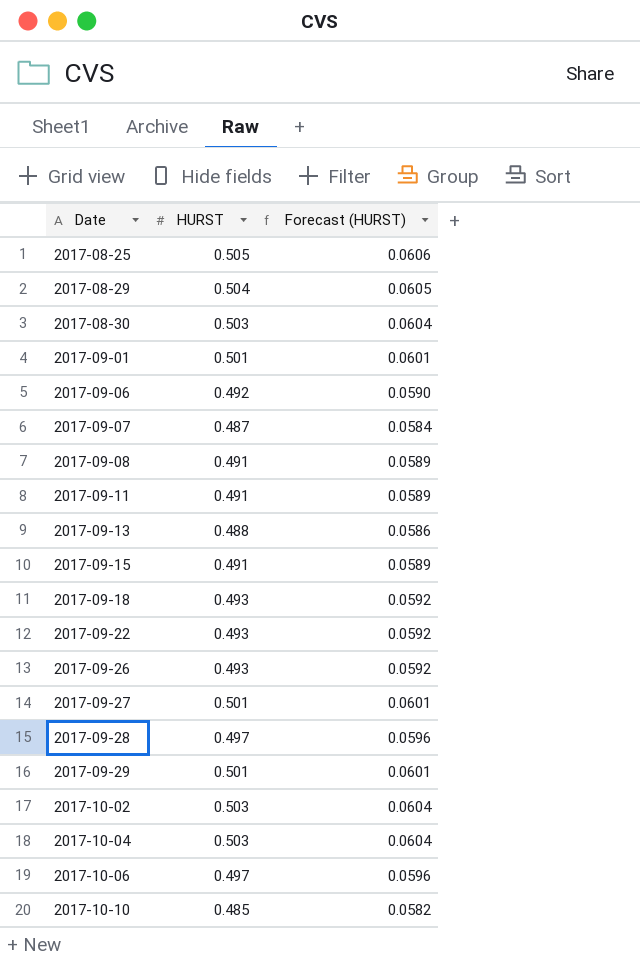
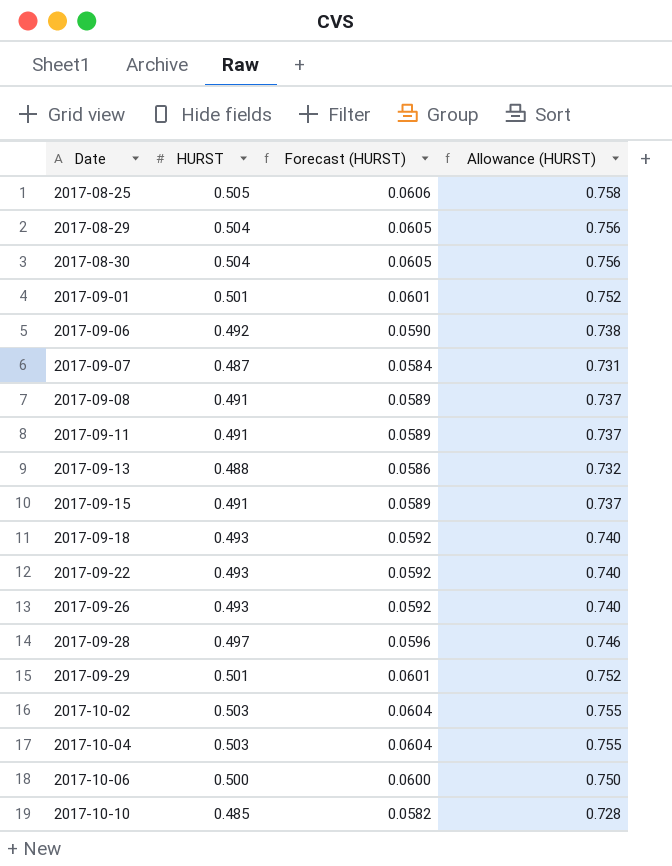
column Allowance (HURST) | formula: none -> [HURST] * 1.5
row 2017-09-27: 0.501 | 0.0601 -> none
2017-08-30 | HURST: 0.503 -> 0.504
2017-08-30 | Forecast (HURST): 0.0604 -> 0.0605
2017-10-06 | HURST: 0.497 -> 0.500
2017-10-06 | Forecast (HURST): 0.0596 -> 0.0600

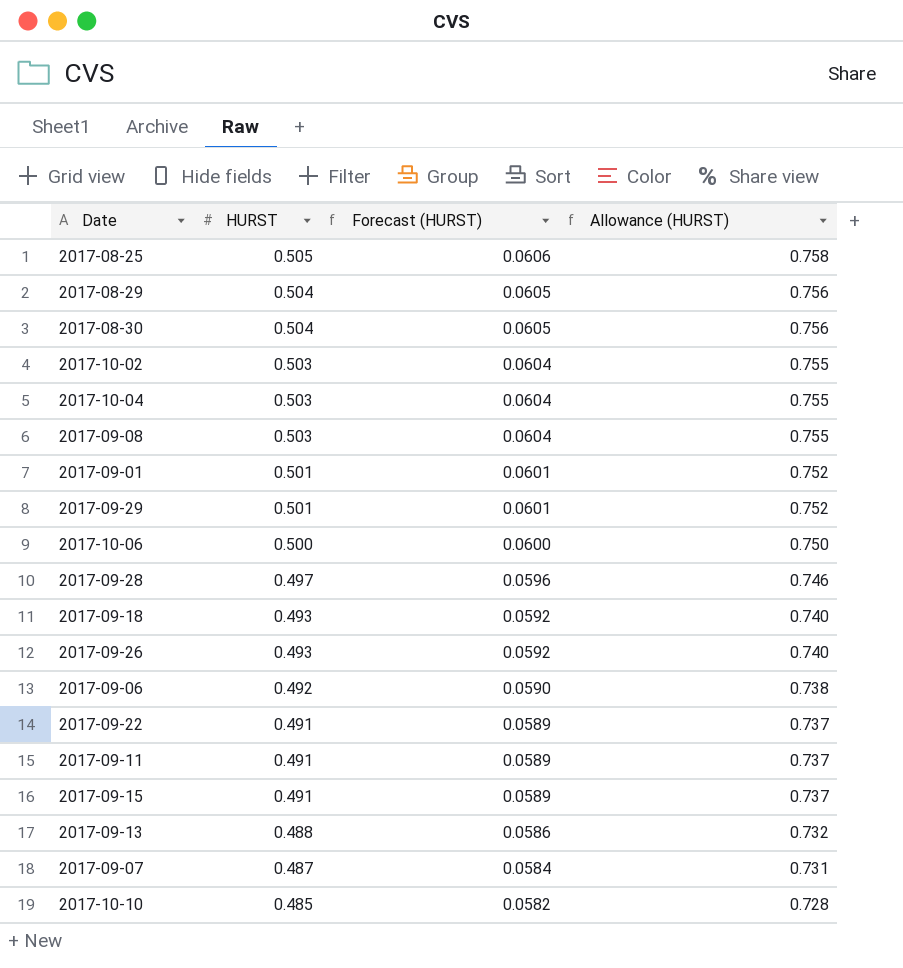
row order: Date ascending -> HURST descending
2017-09-08 | HURST: 0.491 -> 0.503
2017-09-08 | Forecast (HURST): 0.0589 -> 0.0604
2017-09-08 | Allowance (HURST): 0.737 -> 0.755
2017-09-22 | HURST: 0.493 -> 0.491
2017-09-22 | Forecast (HURST): 0.0592 -> 0.0589
2017-09-22 | Allowance (HURST): 0.740 -> 0.737

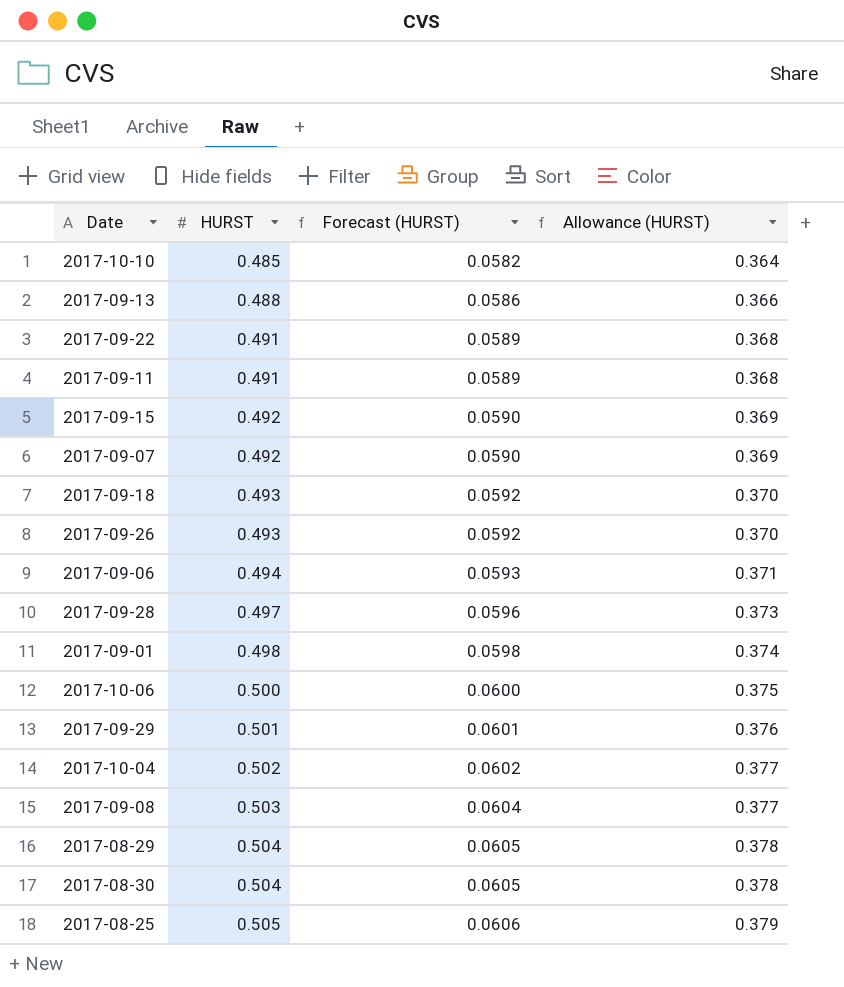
row order: HURST descending -> HURST ascending
column Allowance (HURST) | formula: [HURST] * 1.5 -> [HURST] * 0.75
row 2017-10-02: 0.503 | 0.0604 | 0.755 -> none
2017-09-15 | HURST: 0.491 -> 0.492
2017-09-15 | Forecast (HURST): 0.0589 -> 0.0590
2017-09-07 | HURST: 0.487 -> 0.492
2017-09-07 | Forecast (HURST): 0.0584 -> 0.0590
2017-09-06 | HURST: 0.492 -> 0.494
2017-09-06 | Forecast (HURST): 0.0590 -> 0.0593
2017-09-01 | HURST: 0.501 -> 0.498
2017-09-01 | Forecast (HURST): 0.0601 -> 0.0598
2017-10-04 | HURST: 0.503 -> 0.502
2017-10-04 | Forecast (HURST): 0.0604 -> 0.0602

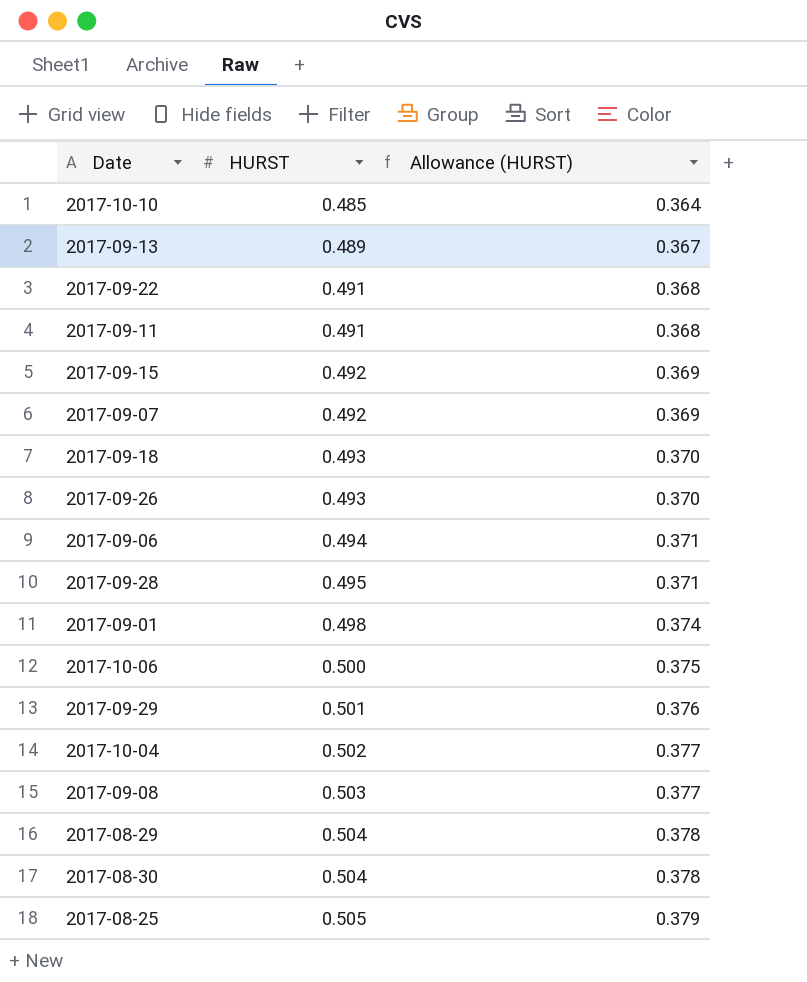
column Forecast (HURST) | formula: [HURST] * 0.12 -> none
2017-09-13 | HURST: 0.488 -> 0.489
2017-09-13 | Allowance (HURST): 0.366 -> 0.367
2017-09-28 | HURST: 0.497 -> 0.495
2017-09-28 | Allowance (HURST): 0.373 -> 0.371

